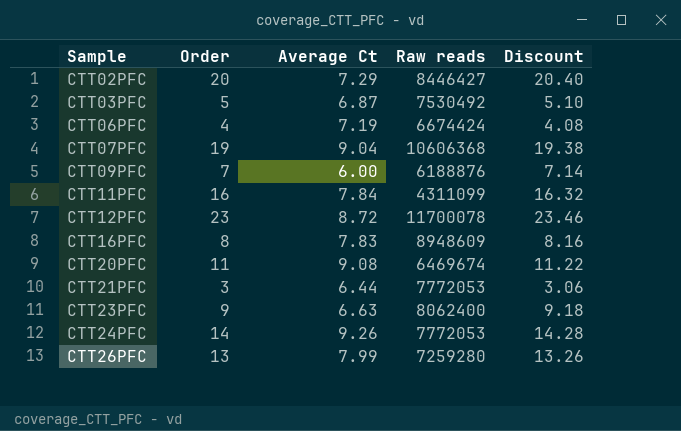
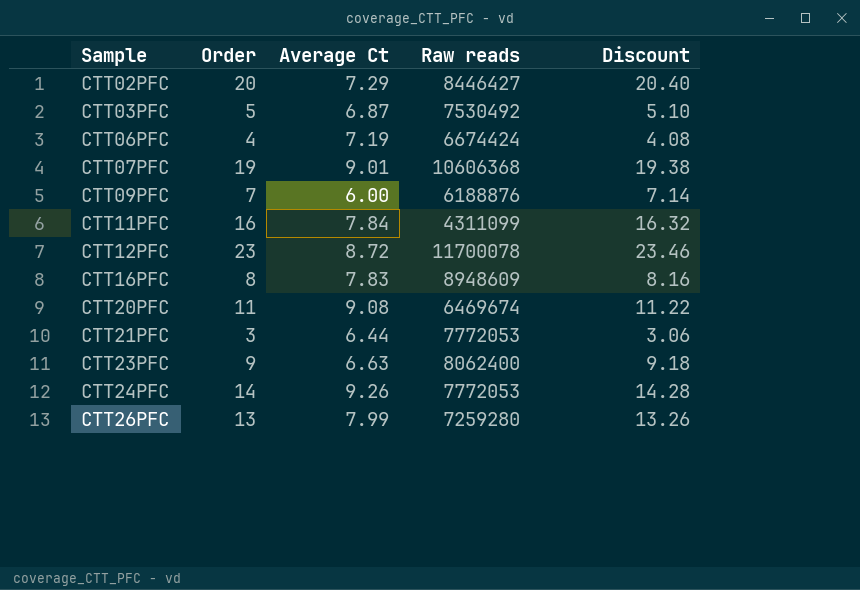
CTT07PFC | Average Ct: 9.04 -> 9.01

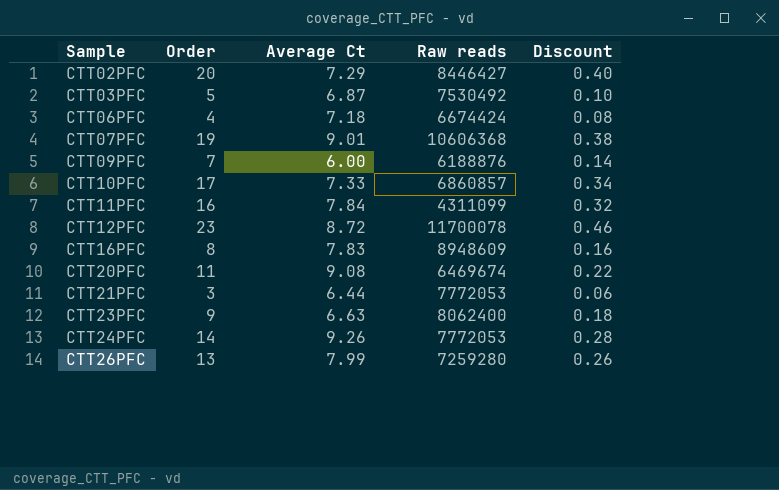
column Discount | formula: [Order] * 1.02 -> [Order] * 0.02
CTT06PFC | Average Ct: 7.19 -> 7.18
row CTT10PFC: none -> 17 | 7.33 | 6860857 | 0.34

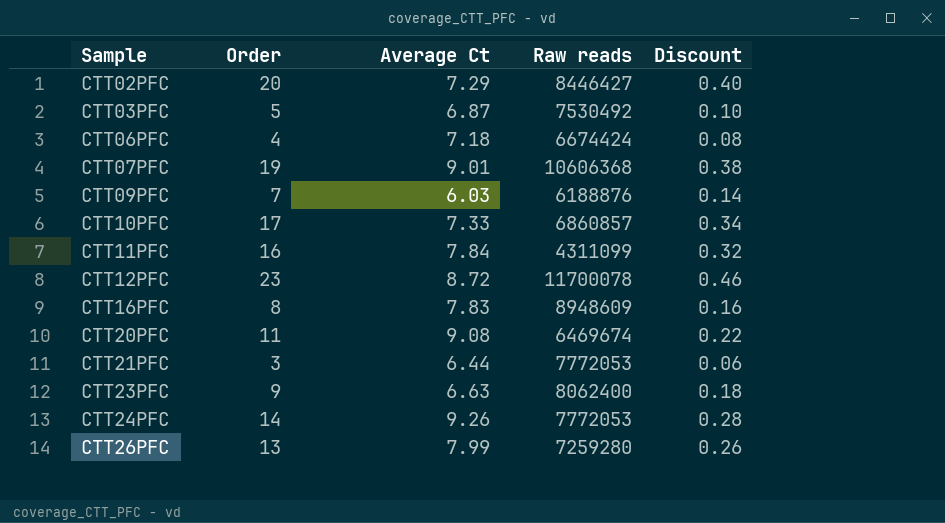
CTT09PFC | Average Ct: 6.00 -> 6.03

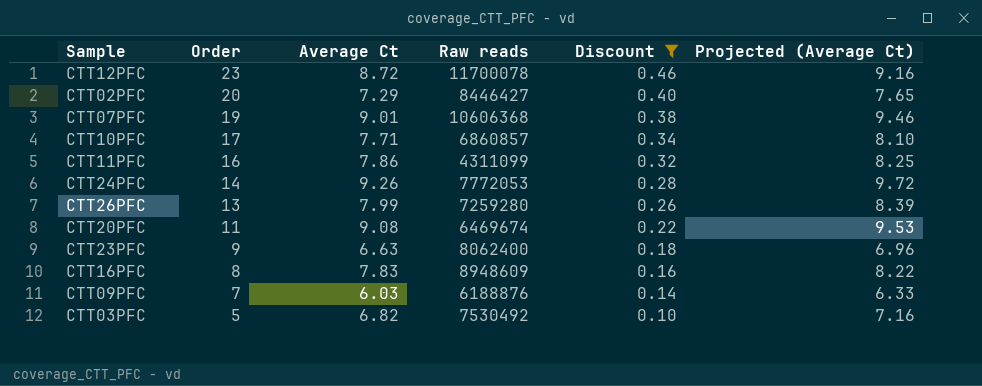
filter: none -> Discount >= 0.10
row order: Sample ascending -> Order descending
column Projected (Average Ct) | formula: none -> [Average Ct] * 1.05
CTT10PFC | Average Ct: 7.33 -> 7.71
CTT11PFC | Average Ct: 7.84 -> 7.86
CTT03PFC | Average Ct: 6.87 -> 6.82

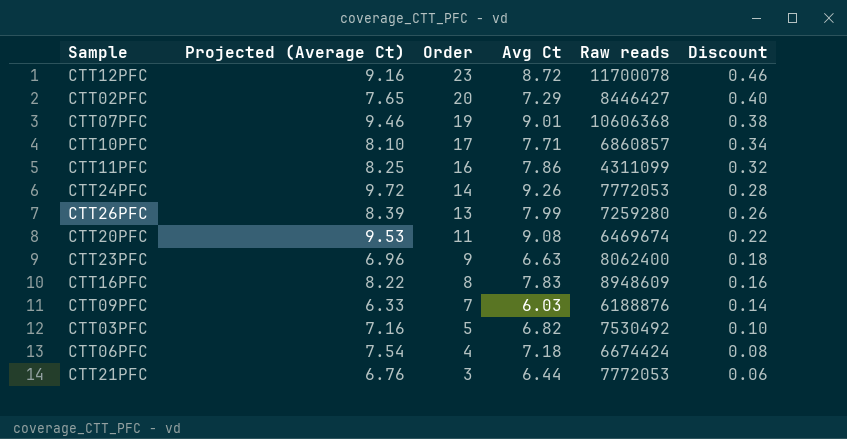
filter: Discount >= 0.10 -> none
column Projected (Average Ct) | position: 6 -> 2
column name: Average Ct -> Avg Ct

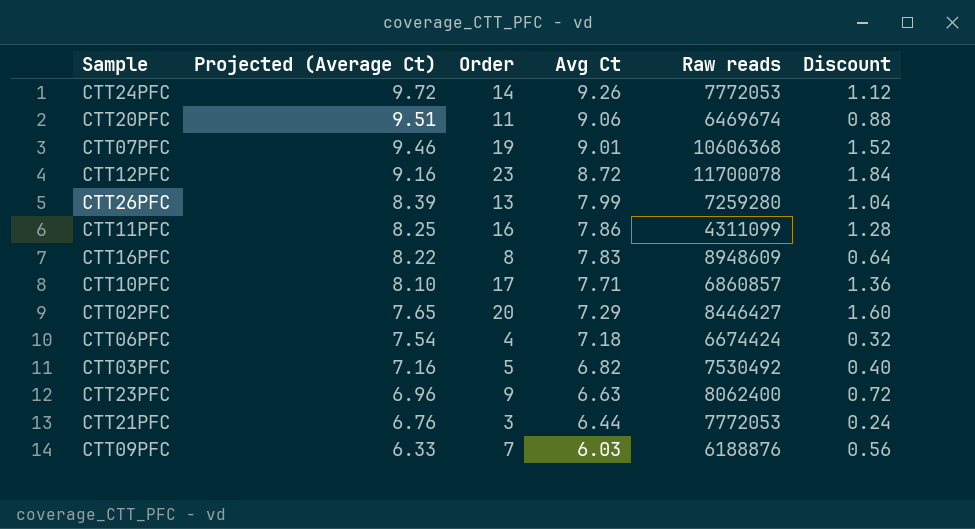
row order: Order descending -> Projected (Average Ct) descending
column Discount | formula: [Order] * 0.02 -> [Order] * 0.08
CTT20PFC | Projected (Average Ct): 9.53 -> 9.51
CTT20PFC | Avg Ct: 9.08 -> 9.06

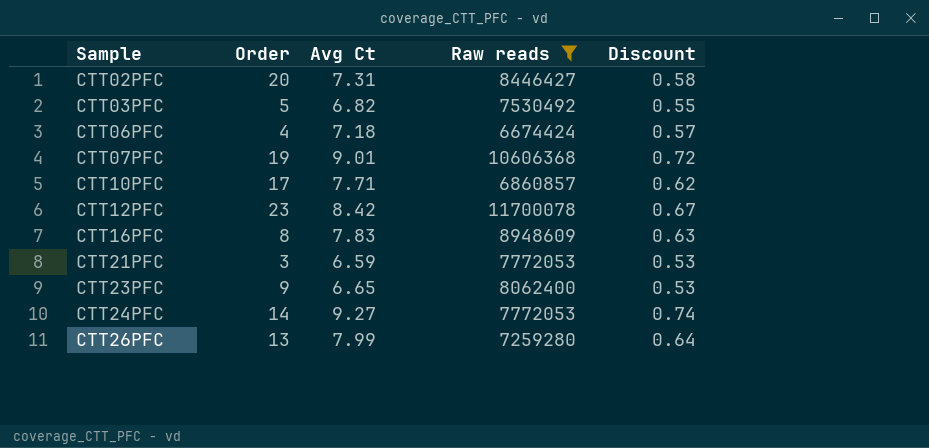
filter: none -> Raw reads >= 6674424
row order: Projected (Average Ct) descending -> Sample ascending
column Projected (Average Ct) | formula: [Avg Ct] * 1.05 -> none
column Discount | formula: [Order] * 0.08 -> [Avg Ct] * 0.08
CTT02PFC | Avg Ct: 7.29 -> 7.31
CTT12PFC | Avg Ct: 8.72 -> 8.42
CTT21PFC | Avg Ct: 6.44 -> 6.59
CTT23PFC | Avg Ct: 6.63 -> 6.65
CTT24PFC | Avg Ct: 9.26 -> 9.27

